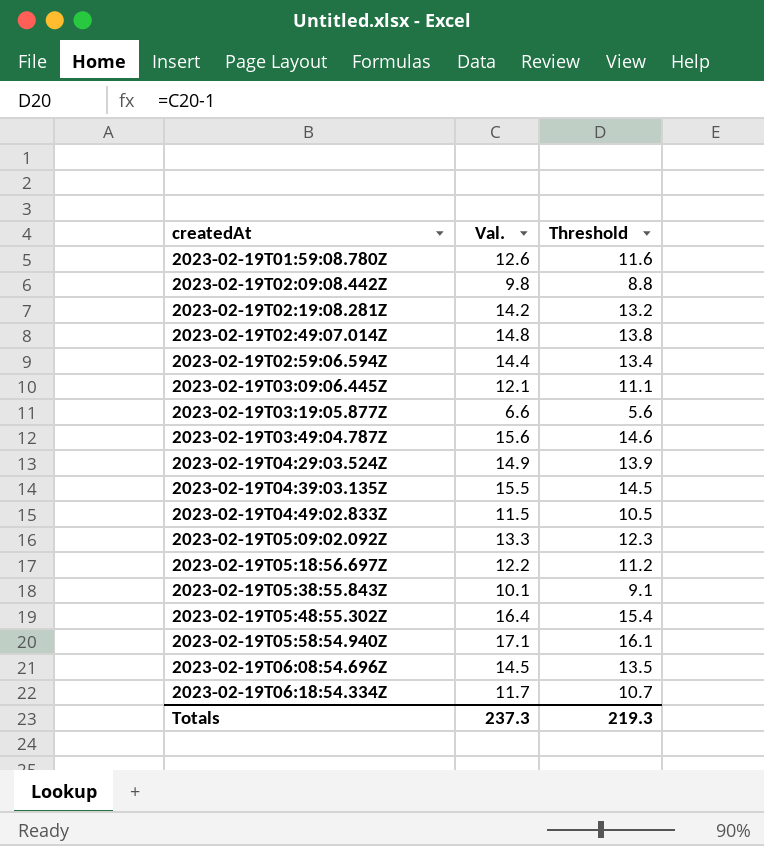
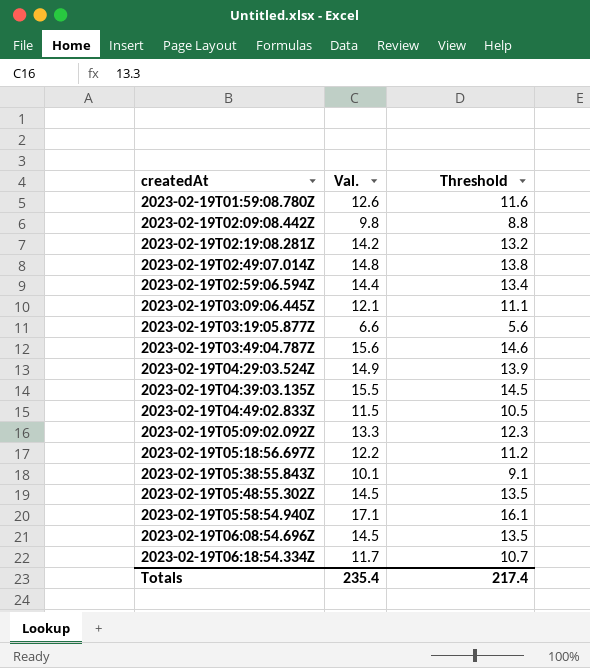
2023-02-19T05:48:55.302Z | Val.: 16.4 -> 14.5
2023-02-19T05:48:55.302Z | Threshold: 15.4 -> 13.5
Totals | Val.: 237.3 -> 235.4
Totals | Threshold: 219.3 -> 217.4

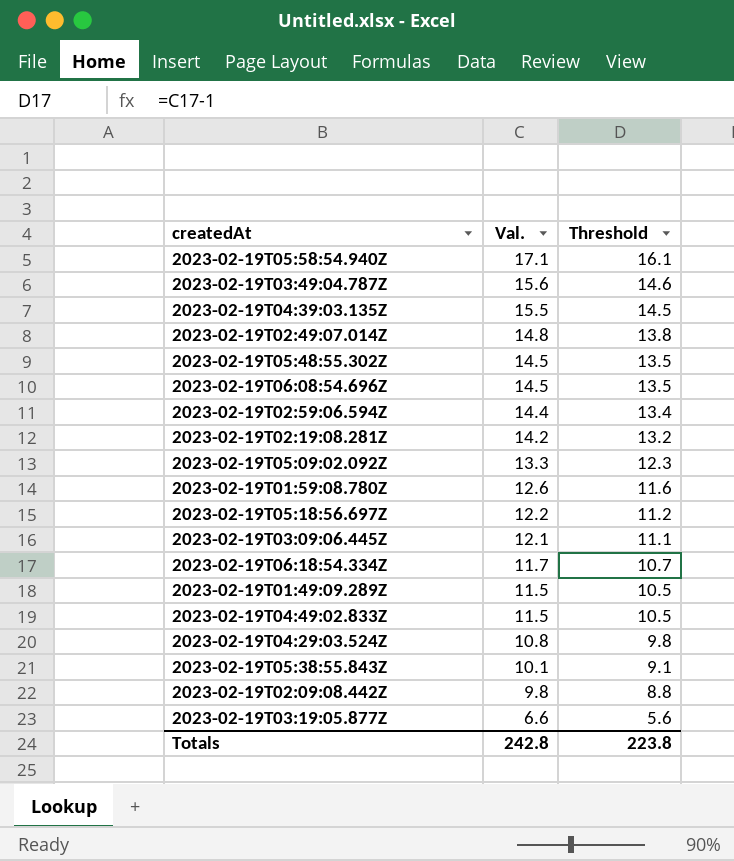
row order: createdAt ascending -> Val. descending
row 2023-02-19T01:49:09.289Z: none -> 11.5 | 10.5
2023-02-19T04:29:03.524Z | Val.: 14.9 -> 10.8
2023-02-19T04:29:03.524Z | Threshold: 13.9 -> 9.8
Totals | Val.: 235.4 -> 242.8
Totals | Threshold: 217.4 -> 223.8

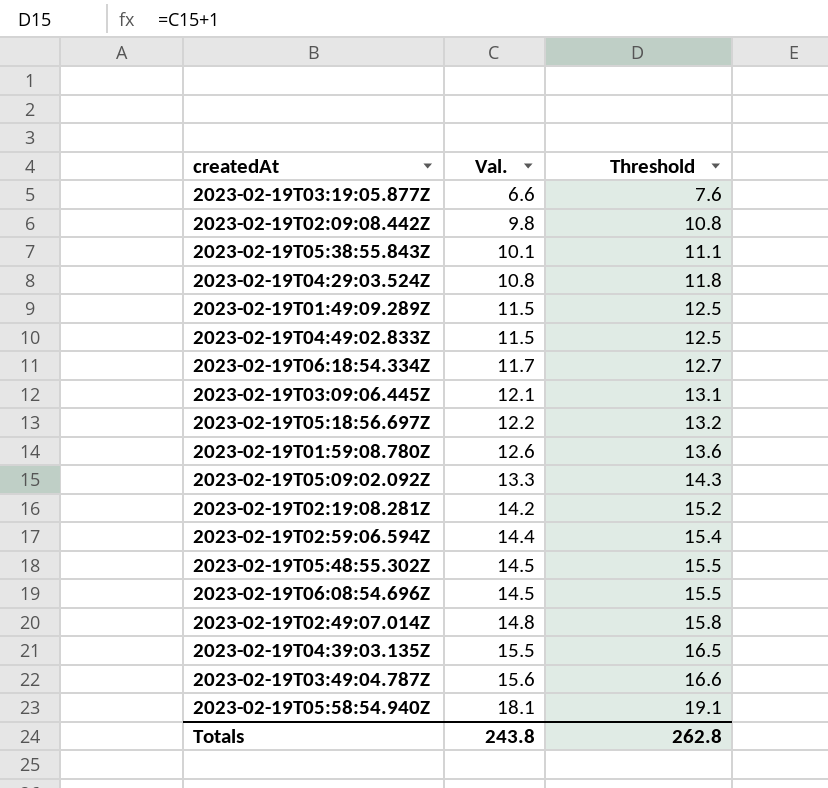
row order: Val. descending -> Val. ascending
column Threshold | formula: [Val.] - 1 -> [Val.] + 1
2023-02-19T05:58:54.940Z | Val.: 17.1 -> 18.1
Totals | Val.: 242.8 -> 243.8
Totals | Threshold: 223.8 -> 262.8

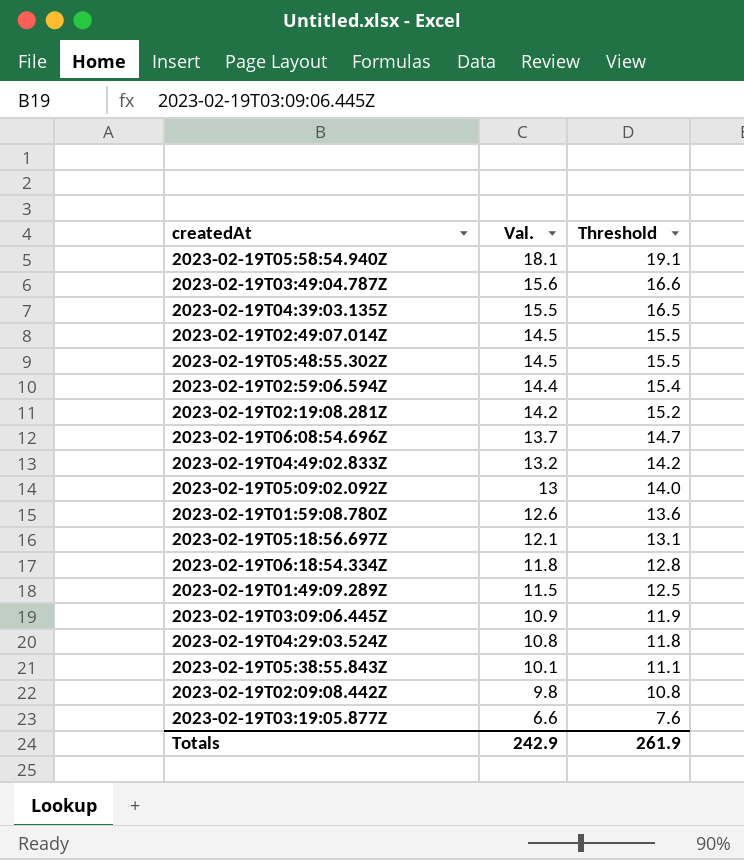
row order: Val. ascending -> Val. descending
2023-02-19T02:49:07.014Z | Val.: 14.8 -> 14.5
2023-02-19T02:49:07.014Z | Threshold: 15.8 -> 15.5
2023-02-19T06:08:54.696Z | Val.: 14.5 -> 13.7
2023-02-19T06:08:54.696Z | Threshold: 15.5 -> 14.7
2023-02-19T04:49:02.833Z | Val.: 11.5 -> 13.2
2023-02-19T04:49:02.833Z | Threshold: 12.5 -> 14.2
2023-02-19T05:09:02.092Z | Val.: 13.3 -> 13
2023-02-19T05:09:02.092Z | Threshold: 14.3 -> 14.0
2023-02-19T05:18:56.697Z | Val.: 12.2 -> 12.1
2023-02-19T05:18:56.697Z | Threshold: 13.2 -> 13.1
2023-02-19T06:18:54.334Z | Val.: 11.7 -> 11.8
2023-02-19T06:18:54.334Z | Threshold: 12.7 -> 12.8
2023-02-19T03:09:06.445Z | Val.: 12.1 -> 10.9
2023-02-19T03:09:06.445Z | Threshold: 13.1 -> 11.9
Totals | Val.: 243.8 -> 242.9
Totals | Threshold: 262.8 -> 261.9

